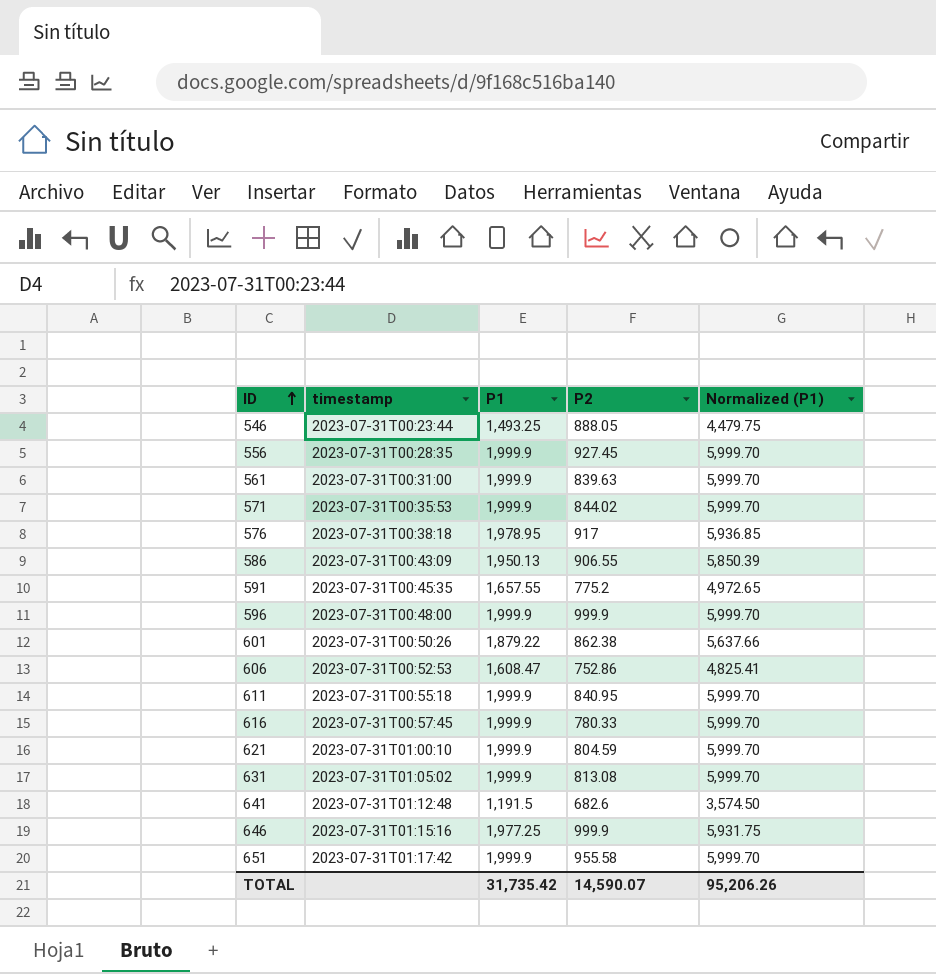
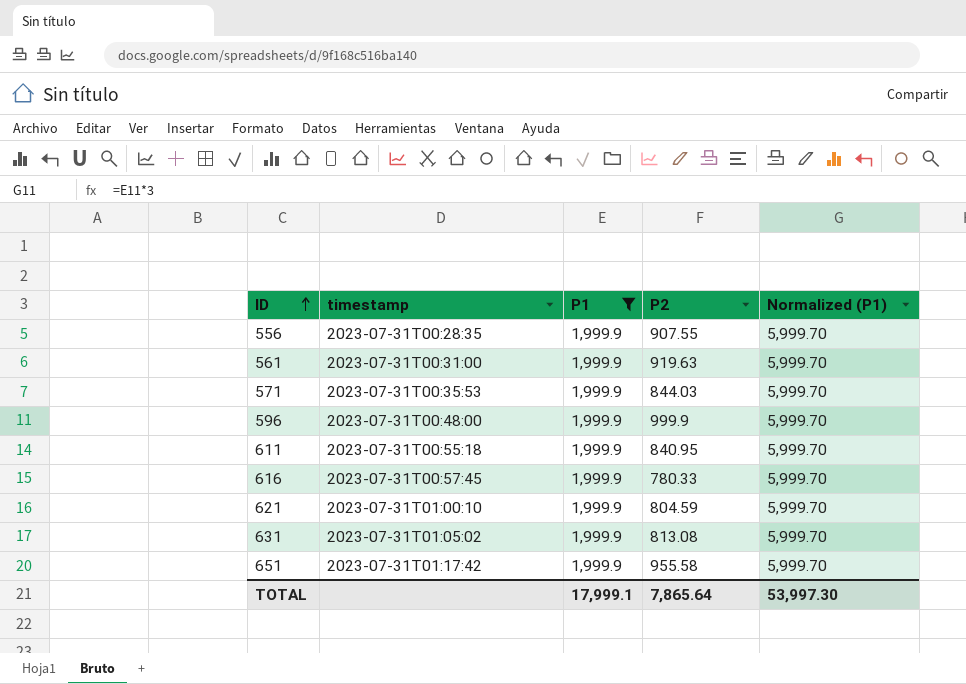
filter: none -> P1 = 1,999.9
556 | P2: 927.45 -> 907.55
561 | P2: 839.63 -> 919.63
571 | P2: 844.02 -> 844.03
TOTAL | P1: 31,735.42 -> 17,999.1
TOTAL | P2: 14,590.07 -> 7,865.64
TOTAL | Normalized (P1): 95,206.26 -> 53,997.30

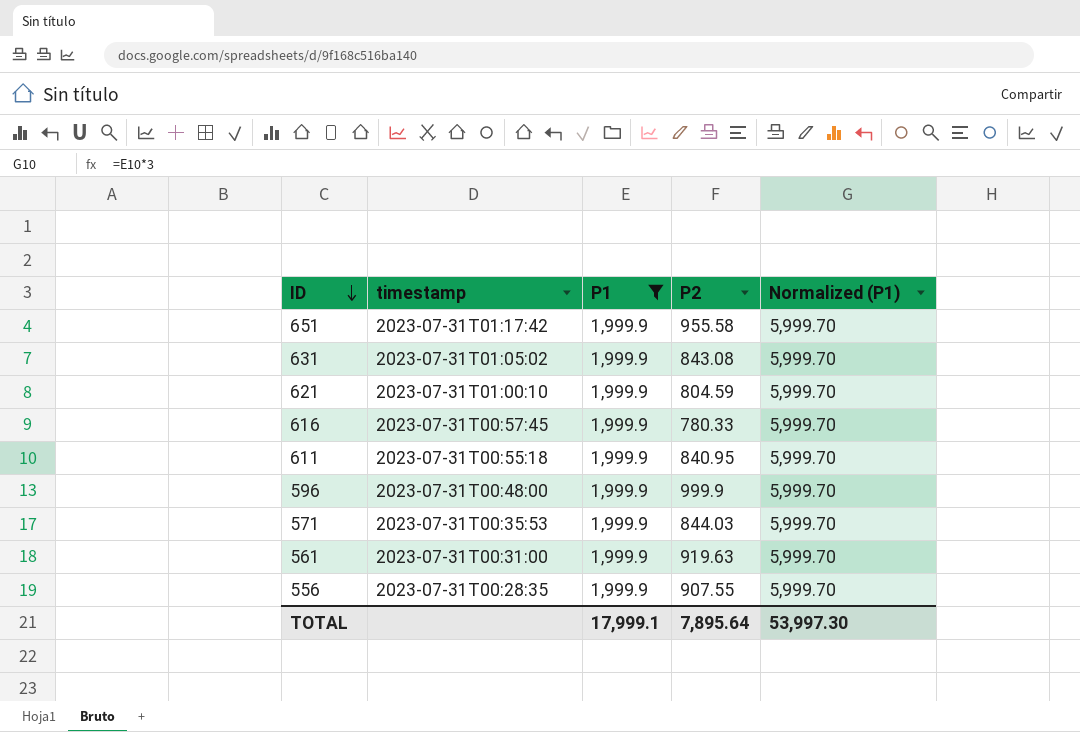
row order: ID ascending -> ID descending
631 | P2: 813.08 -> 843.08
TOTAL | P2: 7,865.64 -> 7,895.64

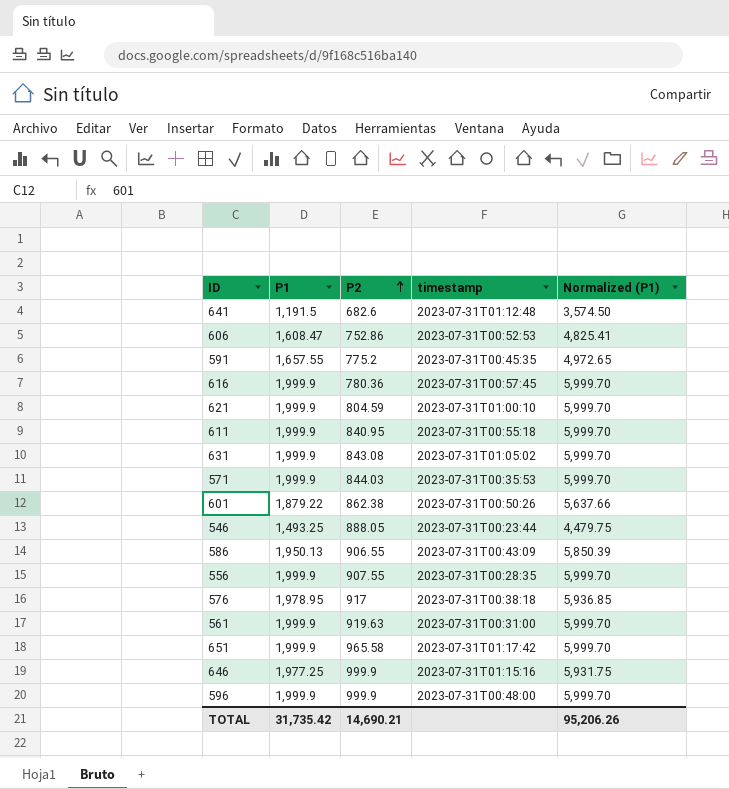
filter: P1 = 1,999.9 -> none
row order: ID descending -> P2 ascending
column timestamp | position: 2 -> 4
616 | P2: 780.33 -> 780.36
651 | P2: 955.58 -> 965.58
TOTAL | P1: 17,999.1 -> 31,735.42
TOTAL | P2: 7,895.64 -> 14,690.21
TOTAL | Normalized (P1): 53,997.30 -> 95,206.26

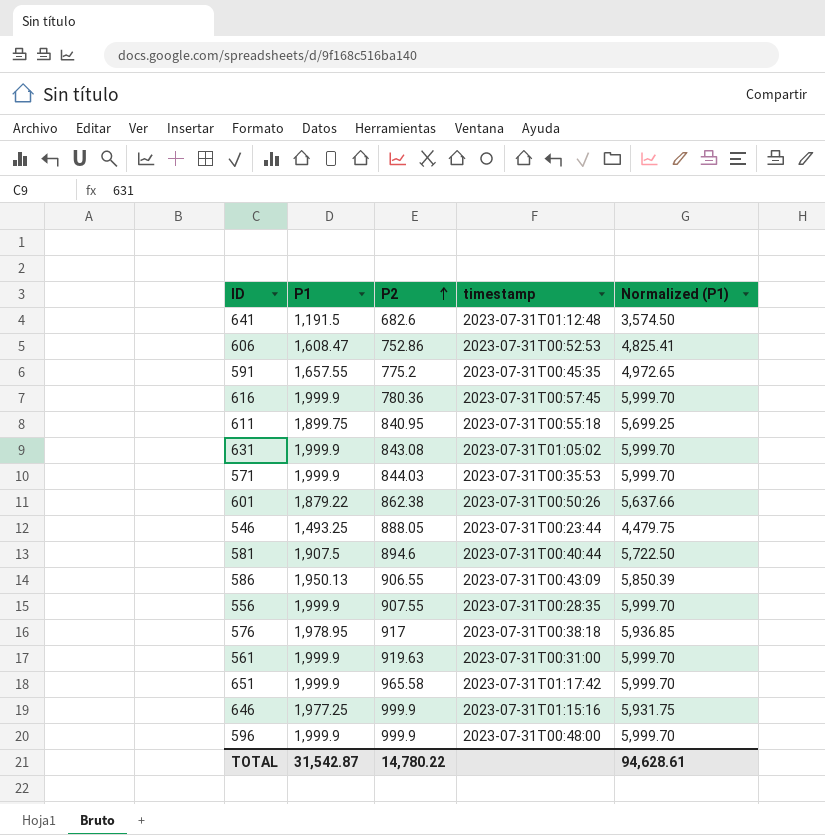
row 621: 1,999.9 | 804.59 | 2023-07-31T01:00:10 | 5,999.70 -> none
611 | P1: 1,999.9 -> 1,899.75
611 | Normalized (P1): 5,999.70 -> 5,699.25
row 581: none -> 1,907.5 | 894.6 | 2023-07-31T00:40:44 | 5,722.50
TOTAL | P1: 31,735.42 -> 31,542.87
TOTAL | P2: 14,690.21 -> 14,780.22
TOTAL | Normalized (P1): 95,206.26 -> 94,628.61

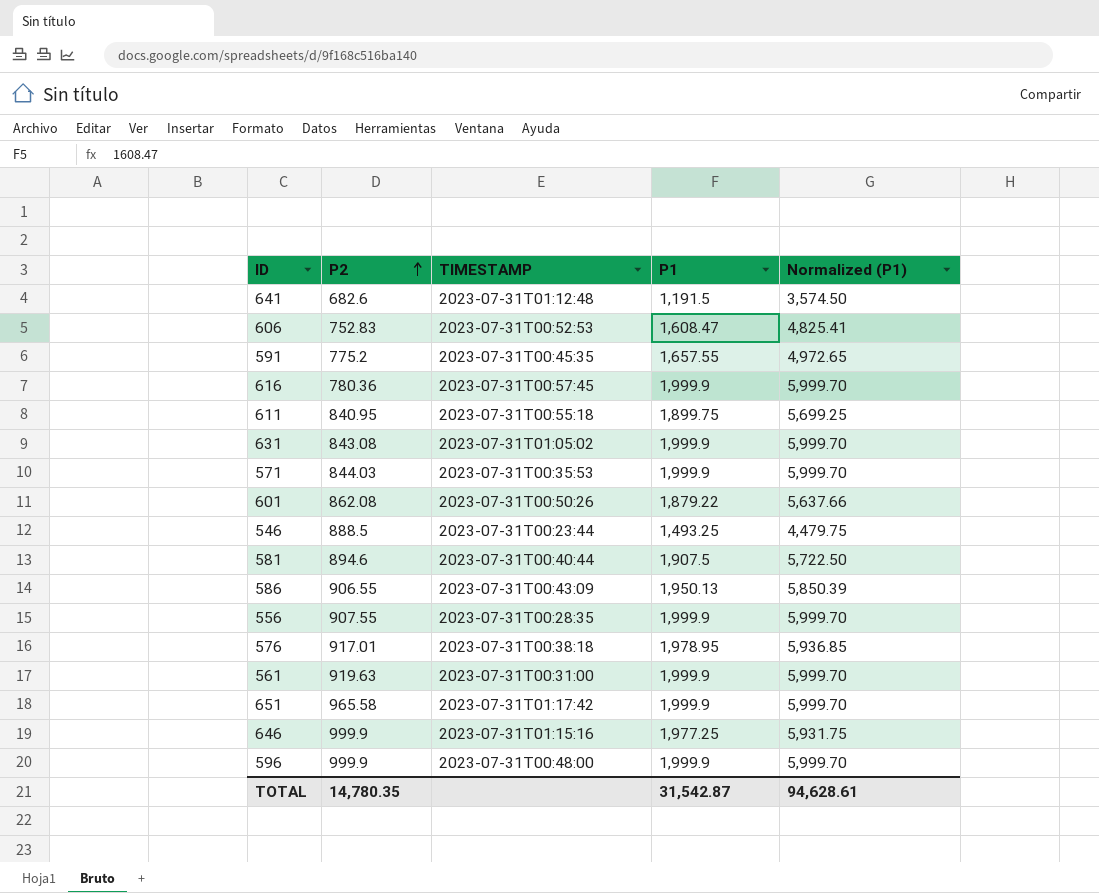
column name: timestamp -> TIMESTAMP
column P1 | position: 2 -> 4
606 | P2: 752.86 -> 752.83
601 | P2: 862.38 -> 862.08
546 | P2: 888.05 -> 888.5
576 | P2: 917 -> 917.01
TOTAL | P2: 14,780.22 -> 14,780.35

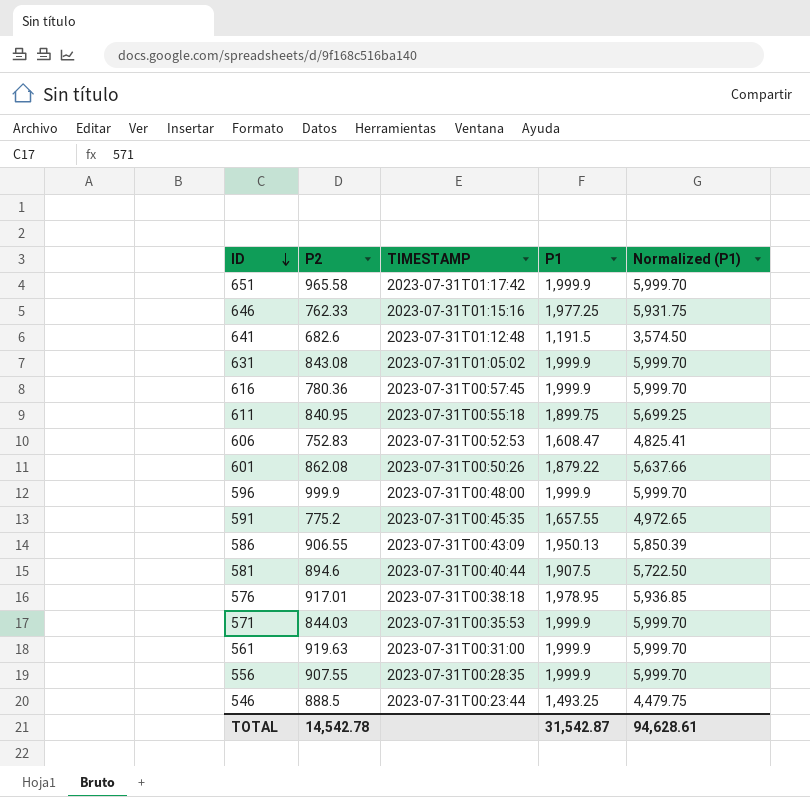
row order: P2 ascending -> ID descending
646 | P2: 999.9 -> 762.33
TOTAL | P2: 14,780.35 -> 14,542.78

